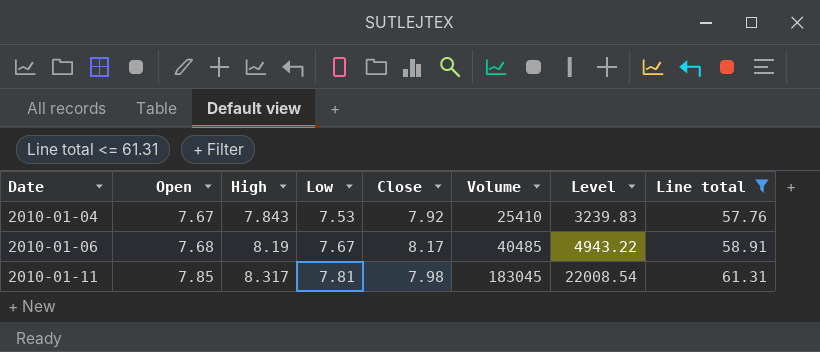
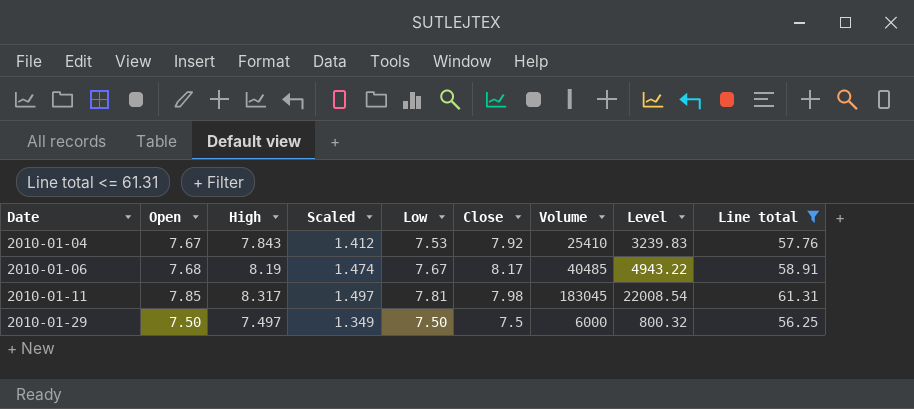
column Scaled | formula: none -> [High] * 0.18
row 2010-01-29: none -> 7.50 | 7.497 | 1.349 | 7.50 | 7.5 | 6000 | 800.32 | 56.25

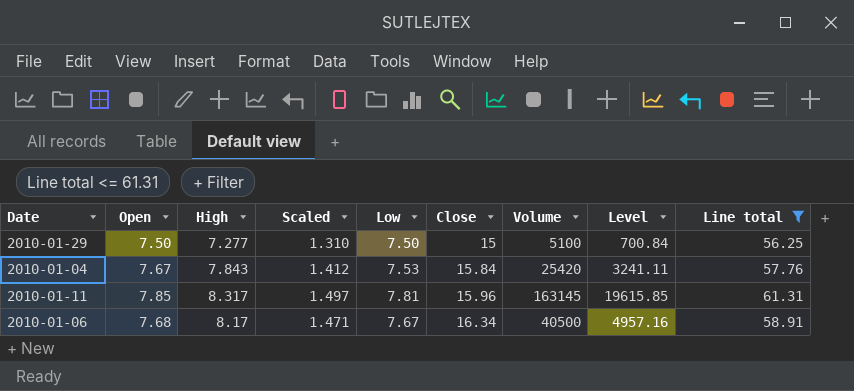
row order: Date ascending -> Close ascending
2010-01-29 | High: 7.497 -> 7.277
2010-01-29 | Scaled: 1.349 -> 1.310
2010-01-29 | Close: 7.5 -> 15
2010-01-29 | Volume: 6000 -> 5100
2010-01-29 | Level: 800.32 -> 700.84
2010-01-04 | Close: 7.92 -> 15.84
2010-01-04 | Volume: 25410 -> 25420
2010-01-04 | Level: 3239.83 -> 3241.11
2010-01-11 | Close: 7.98 -> 15.96
2010-01-11 | Volume: 183045 -> 163145
2010-01-11 | Level: 22008.54 -> 19615.85
2010-01-06 | High: 8.19 -> 8.17
2010-01-06 | Scaled: 1.474 -> 1.471
2010-01-06 | Close: 8.17 -> 16.34
2010-01-06 | Volume: 40485 -> 40500
2010-01-06 | Level: 4943.22 -> 4957.16

